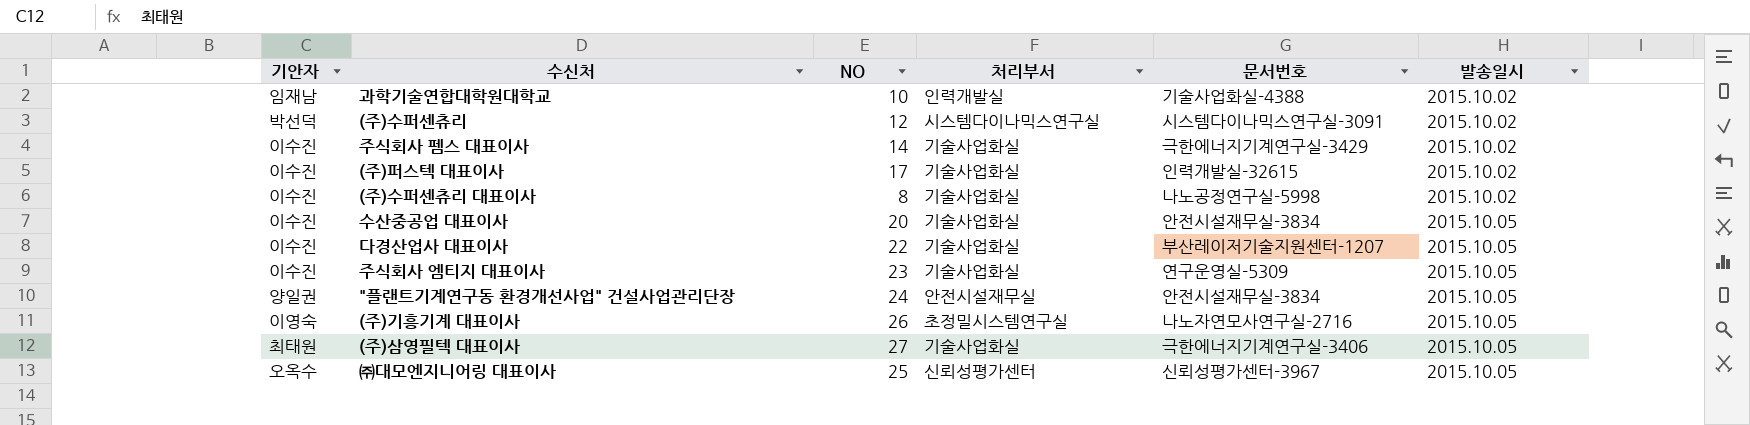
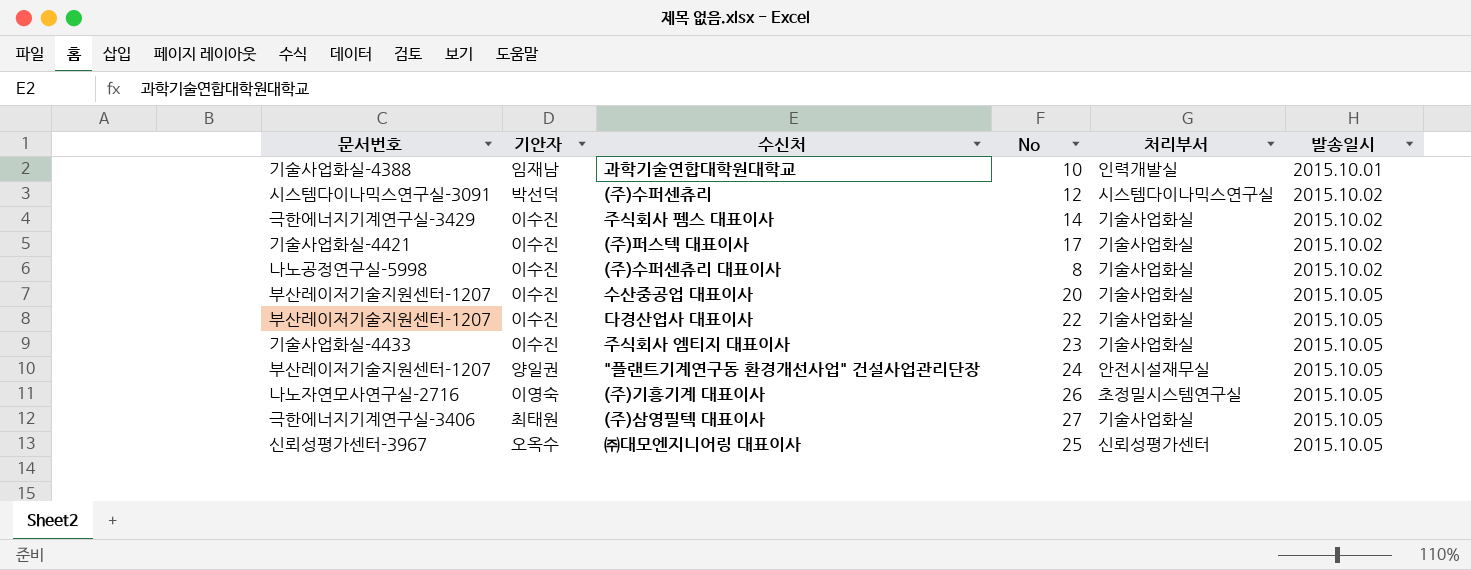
column 문서번호 | position: 5 -> 1
column name: NO -> No
과학기술연합대학원대학교 | 발송일시: 2015.10.02 -> 2015.10.01
(주)퍼스텍 대표이사 | 문서번호: 인력개발실-32615 -> 기술사업화실-4421
수산중공업 대표이사 | 문서번호: 안전시설재무실-3834 -> 부산레이저기술지원센터-1207
주식회사 엠티지 대표이사 | 문서번호: 연구운영실-5309 -> 기술사업화실-4433
"플랜트기계연구동 환경개선사업" 건설사업관리단장 | 문서번호: 안전시설재무실-3834 -> 부산레이저기술지원센터-1207

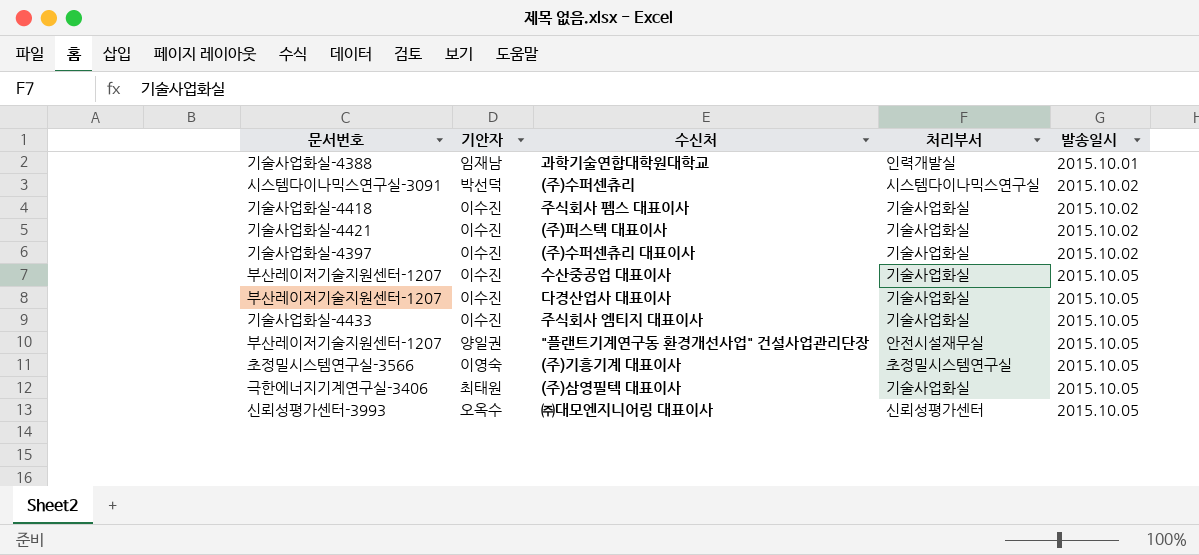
column No | position: 4 -> none
주식회사 펨스 대표이사 | 문서번호: 극한에너지기계연구실-3429 -> 기술사업화실-4418
(주)수퍼센츄리 대표이사 | 문서번호: 나노공정연구실-5998 -> 기술사업화실-4397
(주)기흥기계 대표이사 | 문서번호: 나노자연모사연구실-2716 -> 초정밀시스템연구실-3566
㈜대모엔지니어링 대표이사 | 문서번호: 신뢰성평가센터-3967 -> 신뢰성평가센터-3993

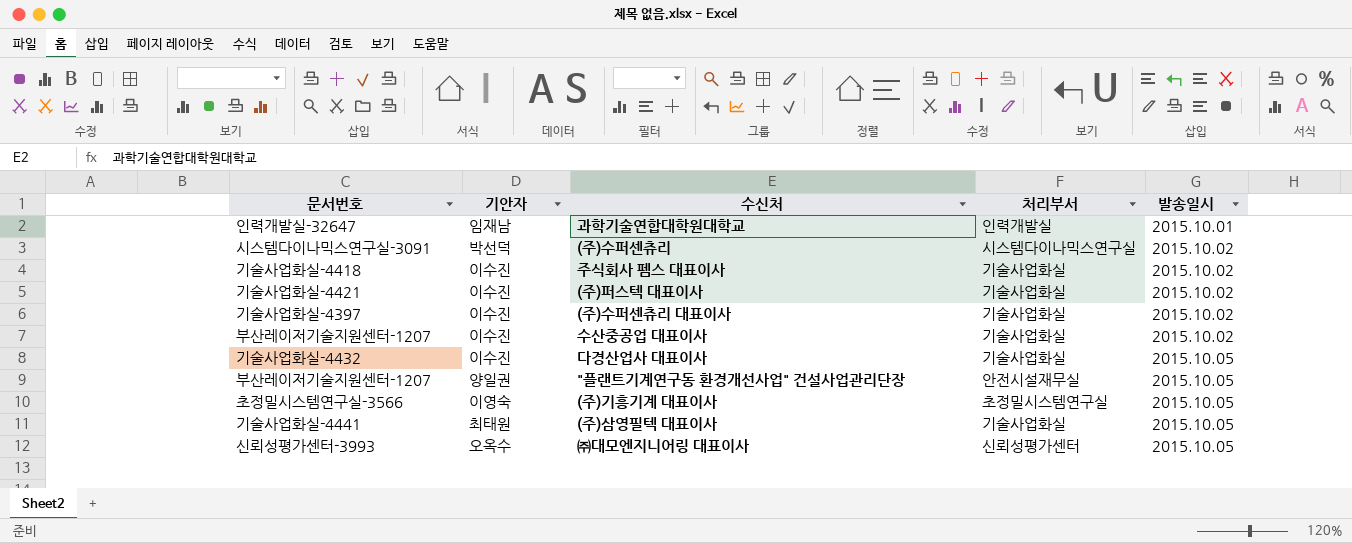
row 주식회사 엠티지 대표이사: 기술사업화실-4433 | 이수진 | 기술사업화실 | 2015.10.05 -> none
과학기술연합대학원대학교 | 문서번호: 기술사업화실-4388 -> 인력개발실-32647
수산중공업 대표이사 | 발송일시: 2015.10.05 -> 2015.10.02
다경산업사 대표이사 | 문서번호: 부산레이저기술지원센터-1207 -> 기술사업화실-4432
(주)삼영필텍 대표이사 | 문서번호: 극한에너지기계연구실-3406 -> 기술사업화실-4441

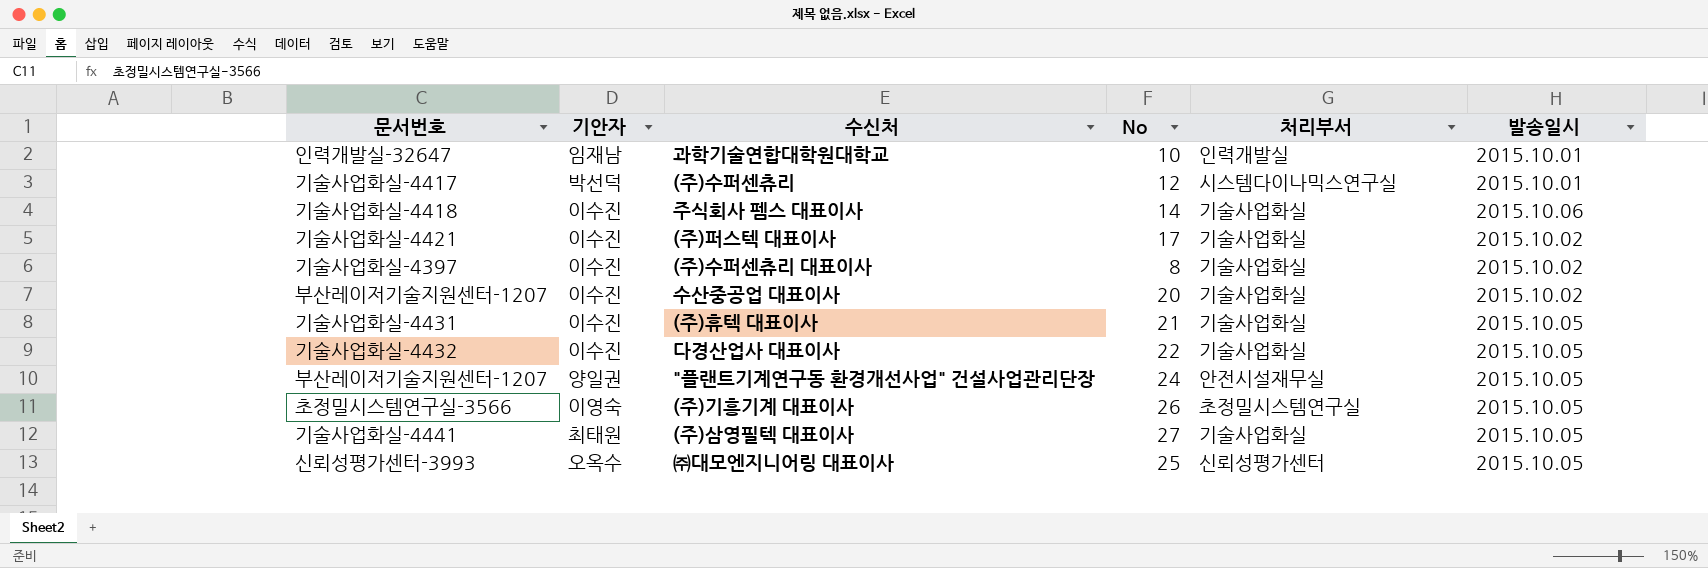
column No | position: none -> 4
(주)수퍼센츄리 | 문서번호: 시스템다이나믹스연구실-3091 -> 기술사업화실-4417
(주)수퍼센츄리 | 발송일시: 2015.10.02 -> 2015.10.01
주식회사 펨스 대표이사 | 발송일시: 2015.10.02 -> 2015.10.06
row (주)휴텍 대표이사: none -> 기술사업화실-4431 | 이수진 | 21 | 기술사업화실 | 2015.10.05

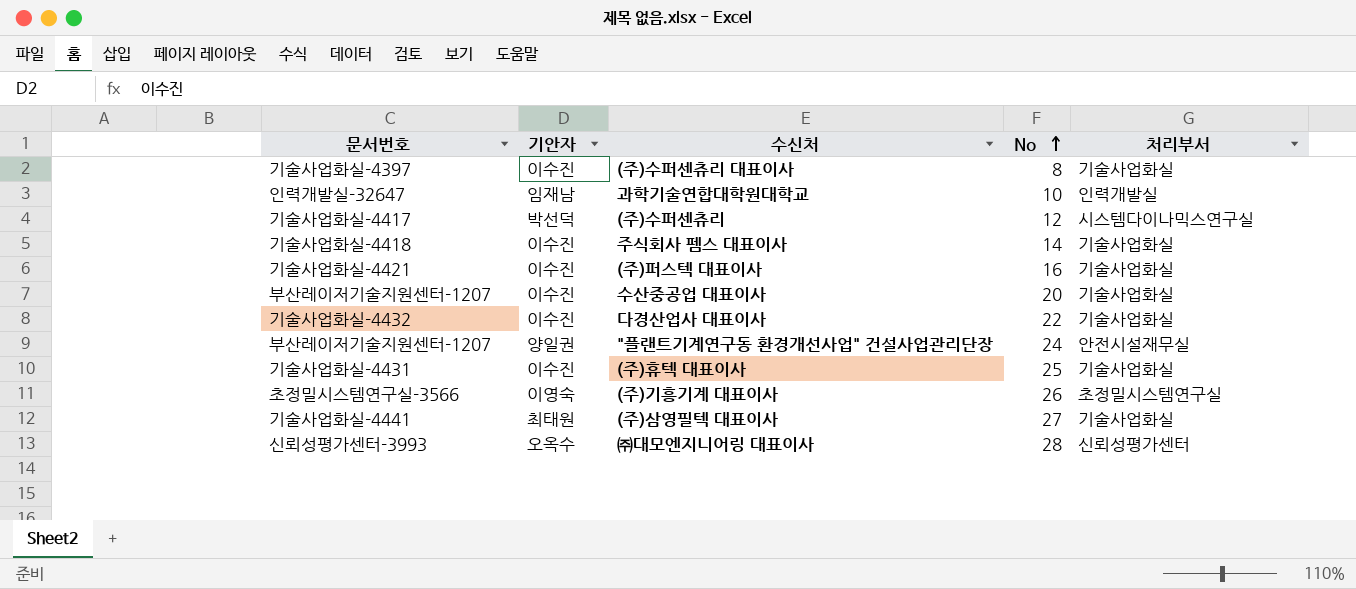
row order: none -> No ascending
column 발송일시 | position: 6 -> none
(주)퍼스텍 대표이사 | No: 17 -> 16
(주)휴텍 대표이사 | No: 21 -> 25
㈜대모엔지니어링 대표이사 | No: 25 -> 28

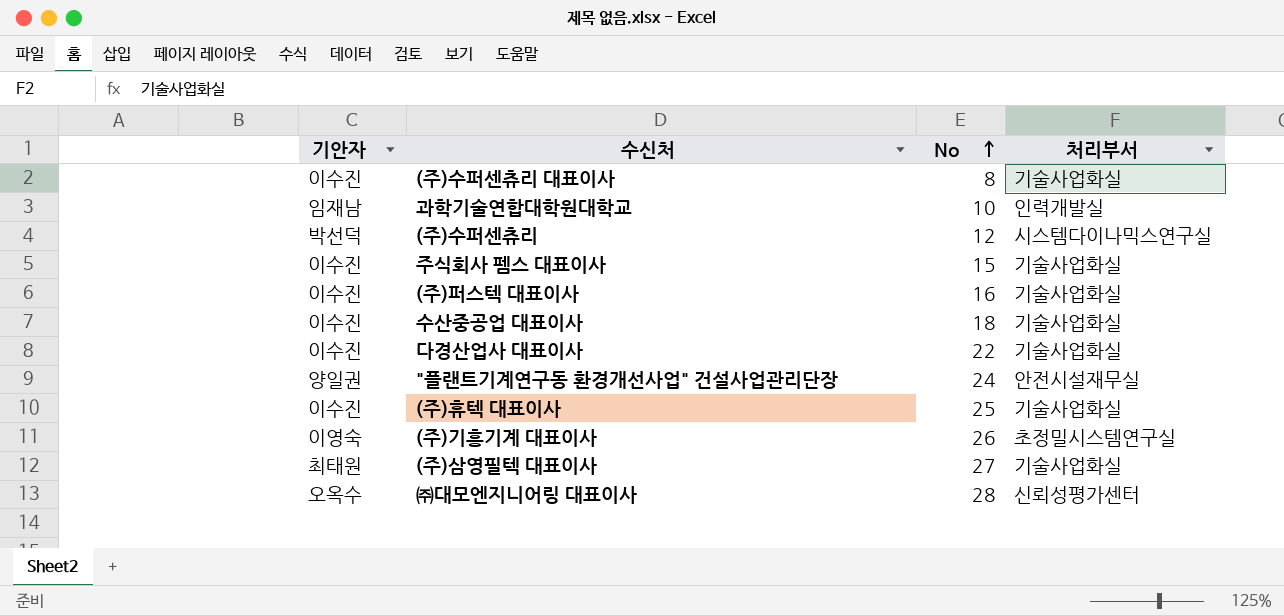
column 문서번호 | position: 1 -> none
주식회사 펨스 대표이사 | No: 14 -> 15
수산중공업 대표이사 | No: 20 -> 18

